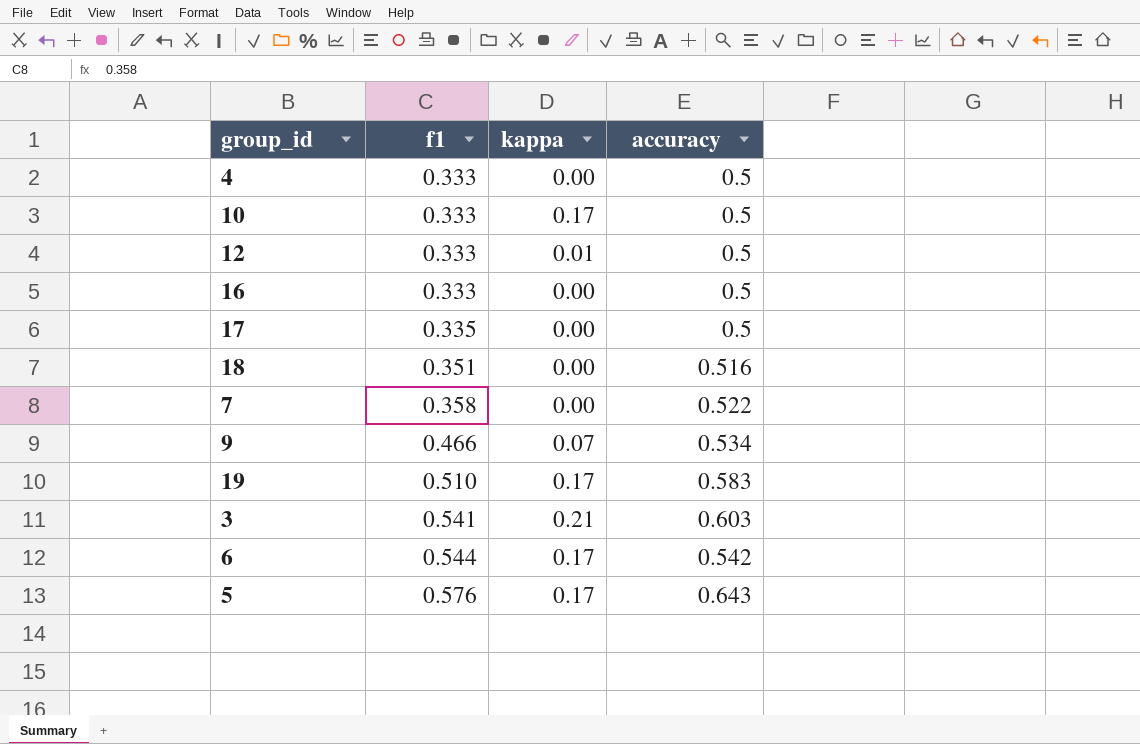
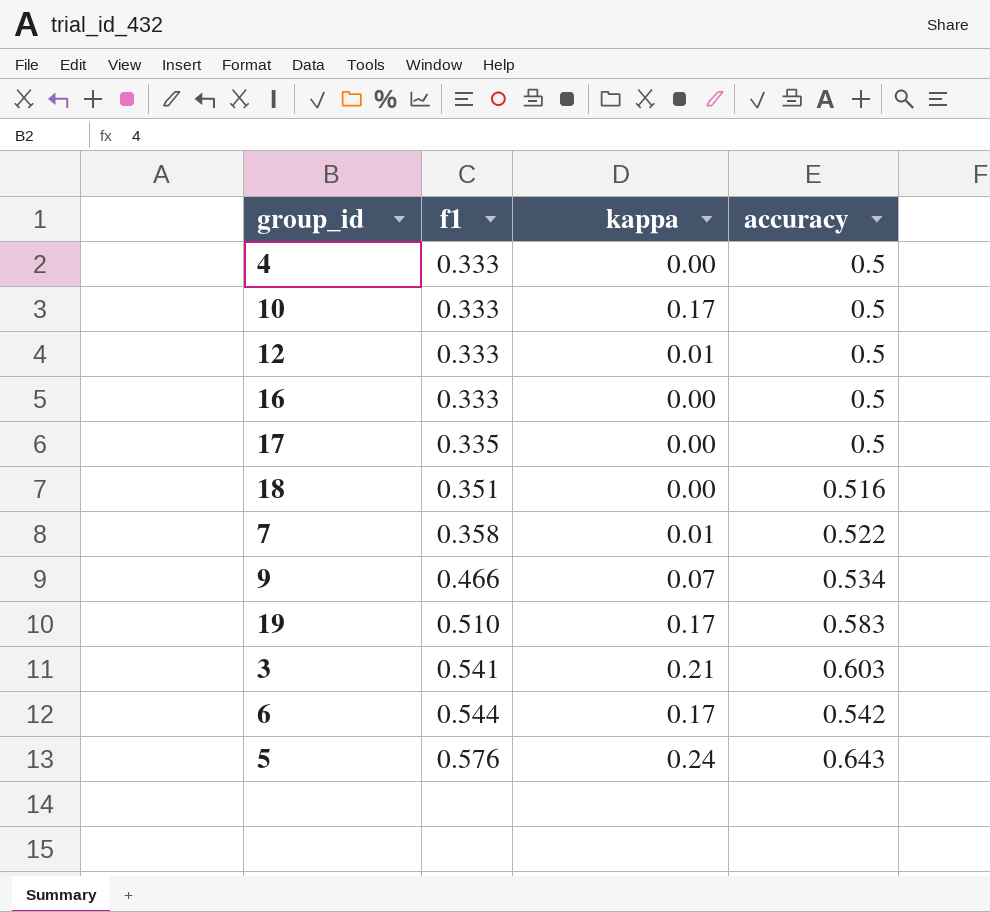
7 | kappa: 0.00 -> 0.01
5 | kappa: 0.17 -> 0.24

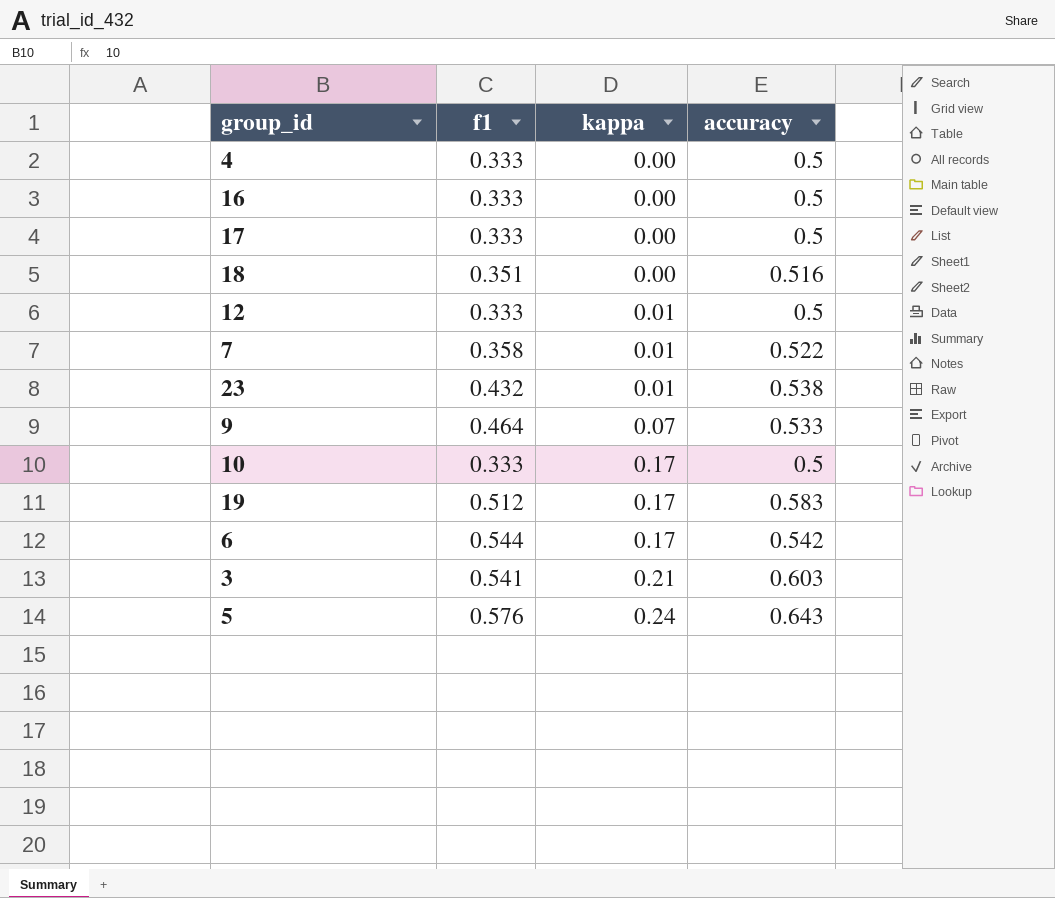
row order: f1 ascending -> kappa ascending
17 | f1: 0.335 -> 0.333
row 23: none -> 0.432 | 0.01 | 0.538
9 | f1: 0.466 -> 0.464
9 | accuracy: 0.534 -> 0.533
19 | f1: 0.510 -> 0.512

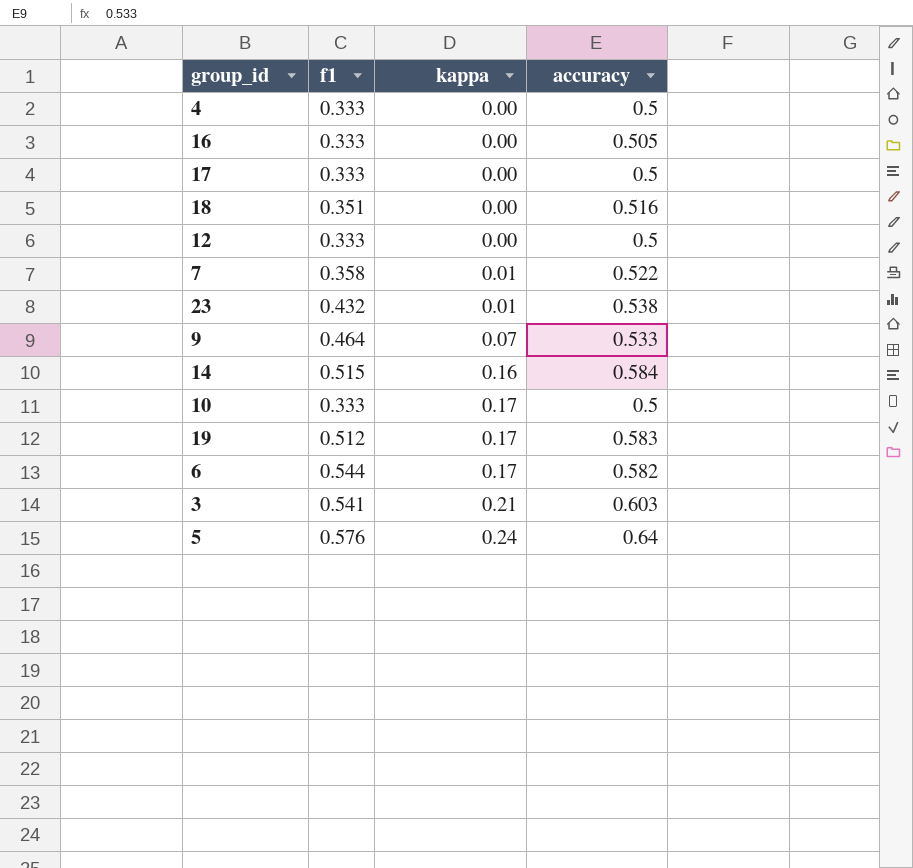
16 | accuracy: 0.5 -> 0.505
12 | kappa: 0.01 -> 0.00
row 14: none -> 0.515 | 0.16 | 0.584
6 | accuracy: 0.542 -> 0.582
5 | accuracy: 0.643 -> 0.64

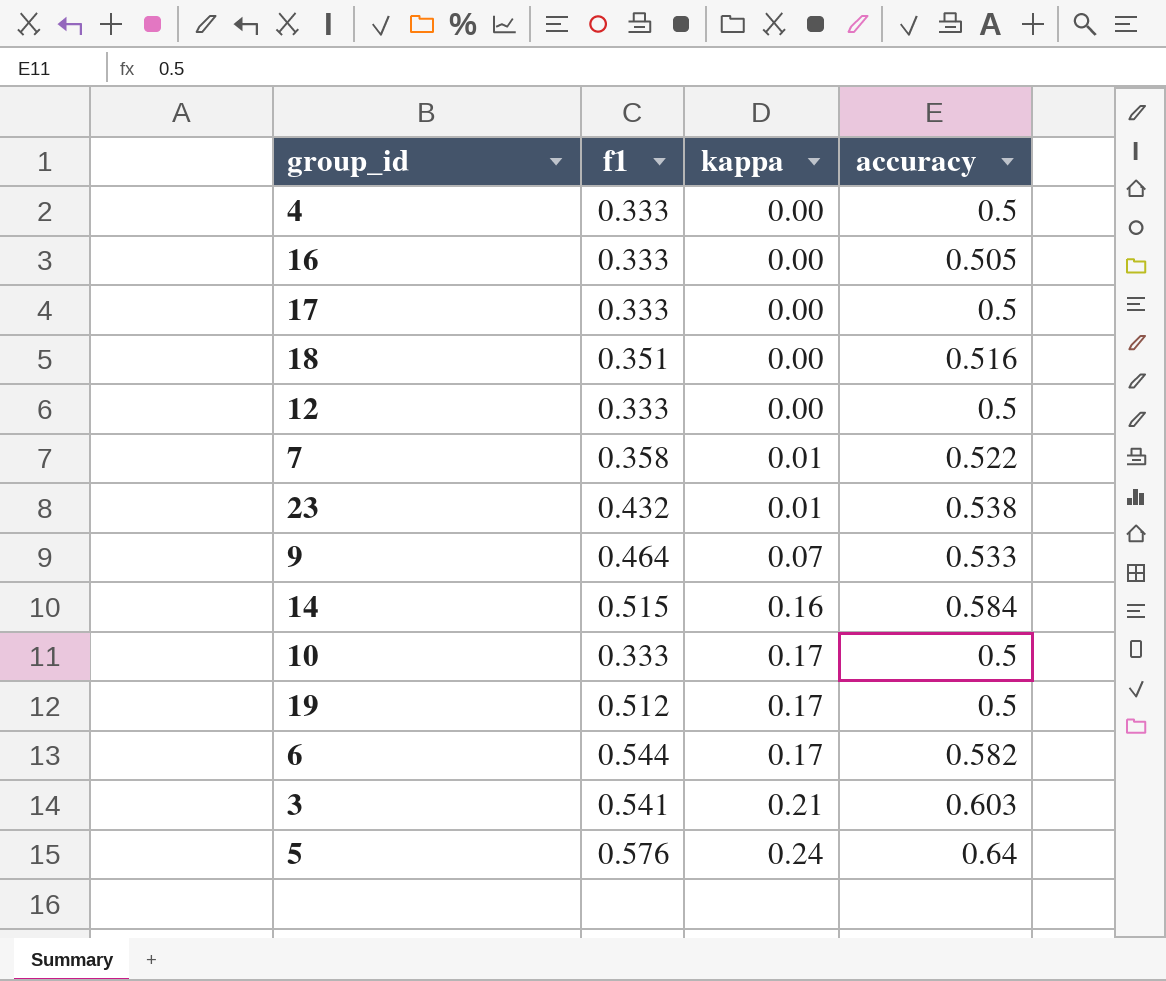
19 | accuracy: 0.583 -> 0.5

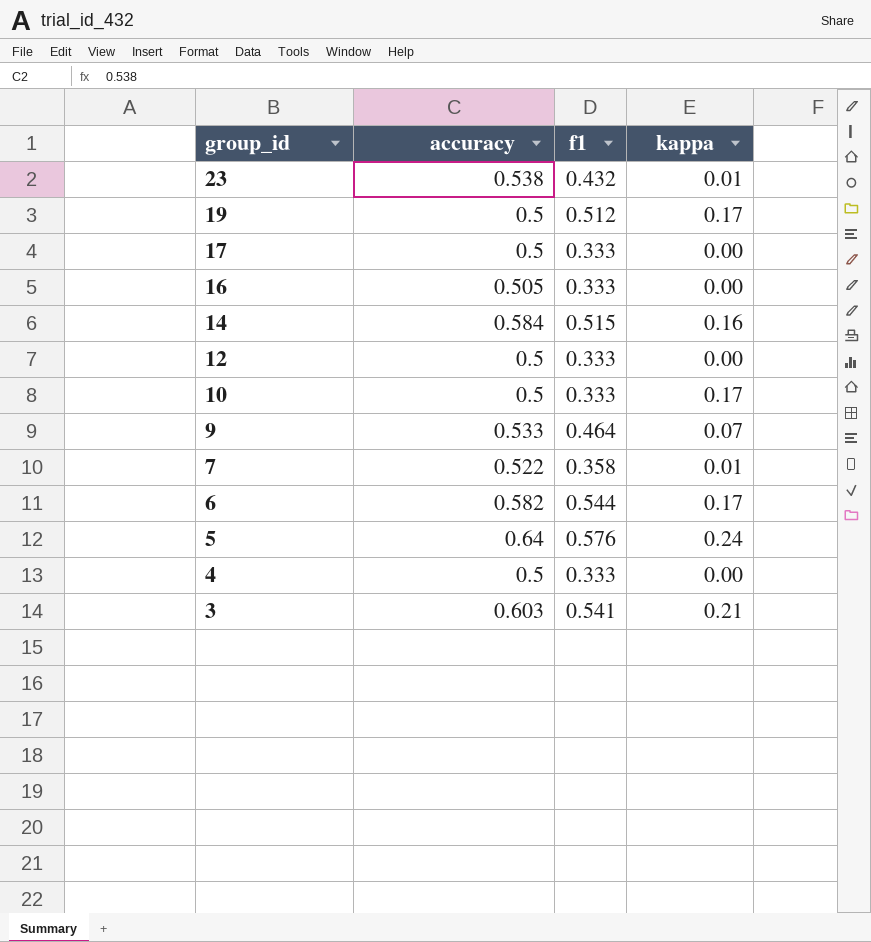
row order: kappa ascending -> group_id descending
column accuracy | position: 4 -> 2
row 18: 0.351 | 0.00 | 0.516 -> none

